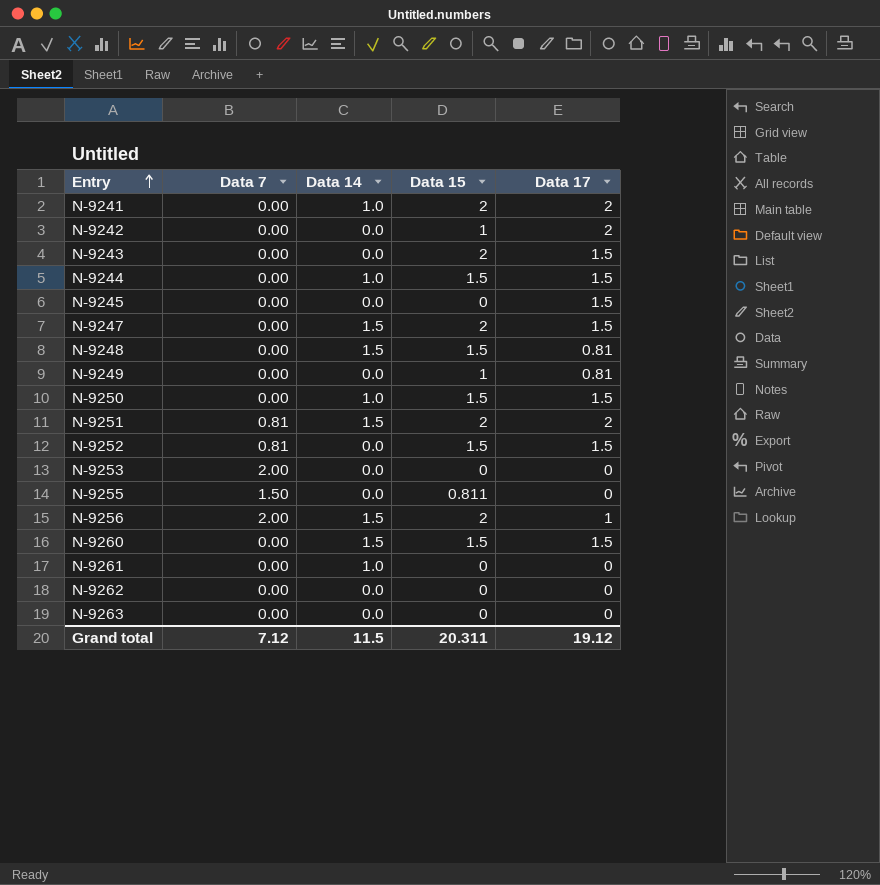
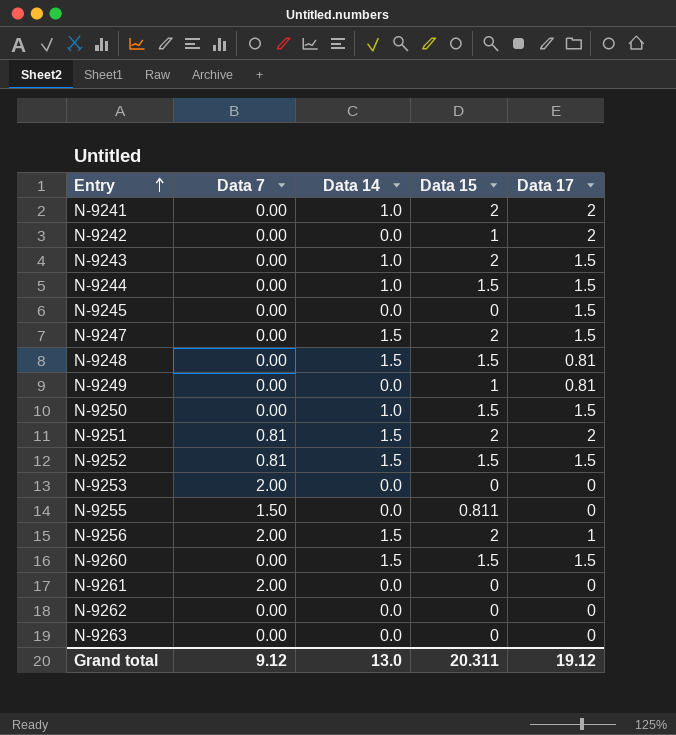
N-9243 | Data 14: 0.0 -> 1.0
N-9252 | Data 14: 0.0 -> 1.5
N-9261 | Data 7: 0.00 -> 2.00
N-9261 | Data 14: 1.0 -> 0.0
Grand total | Data 7: 7.12 -> 9.12
Grand total | Data 14: 11.5 -> 13.0

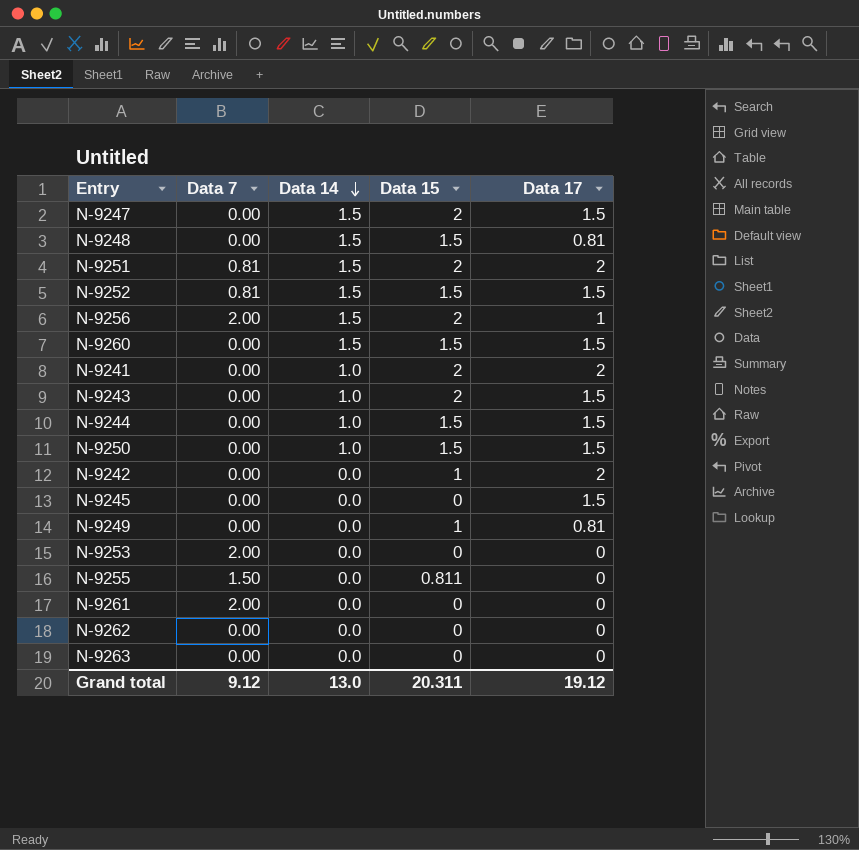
row order: Entry ascending -> Data 14 descending

